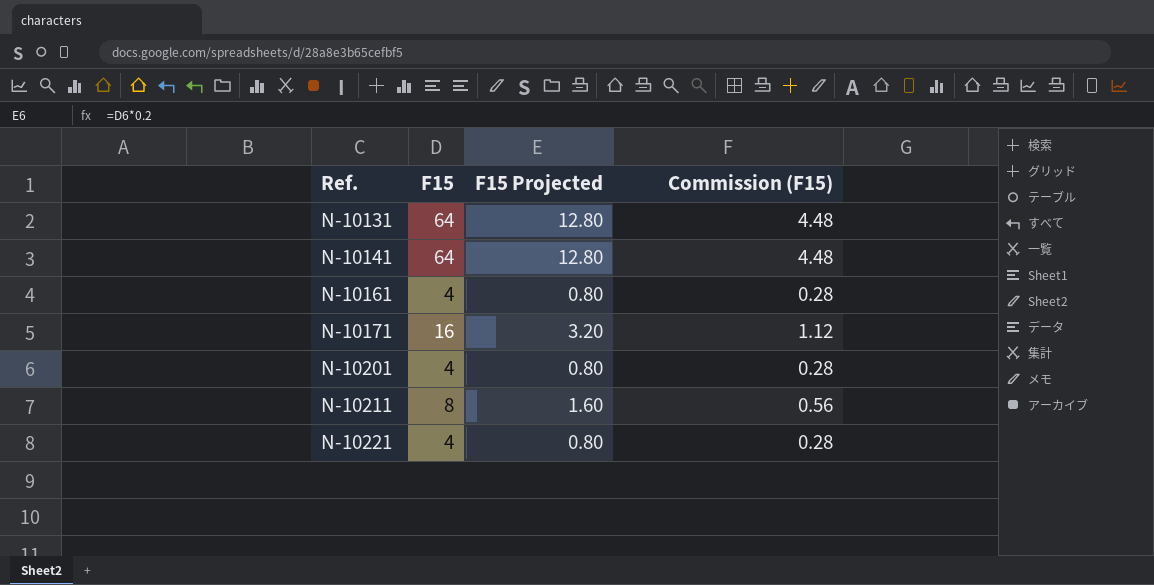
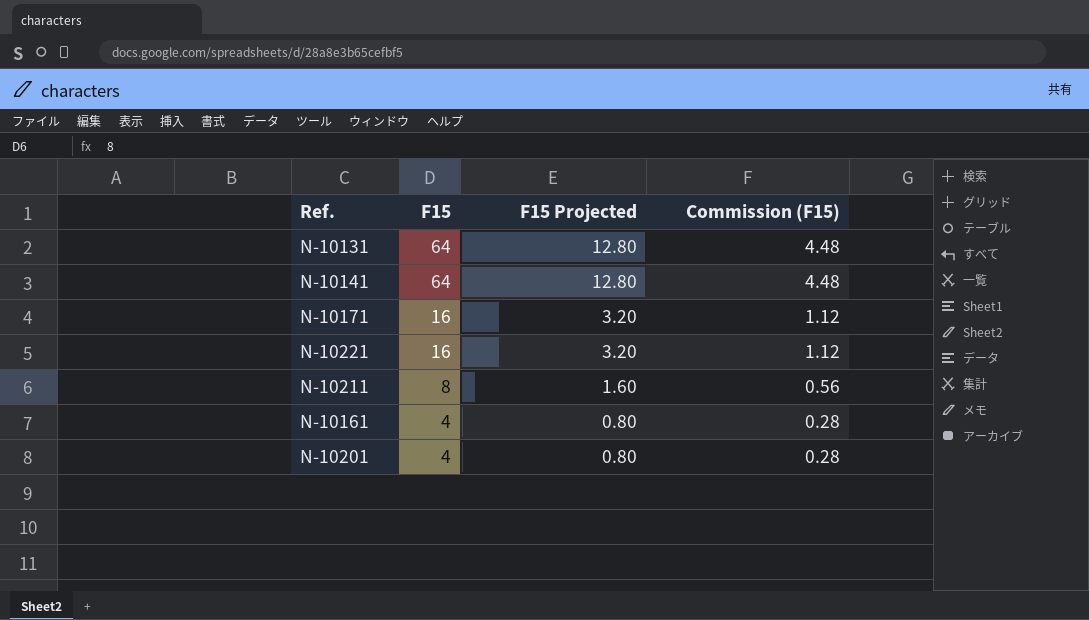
row order: Ref. ascending -> F15 descending
N-10221 | F15: 4 -> 16
N-10221 | F15 Projected: 0.80 -> 3.20
N-10221 | Commission (F15): 0.28 -> 1.12

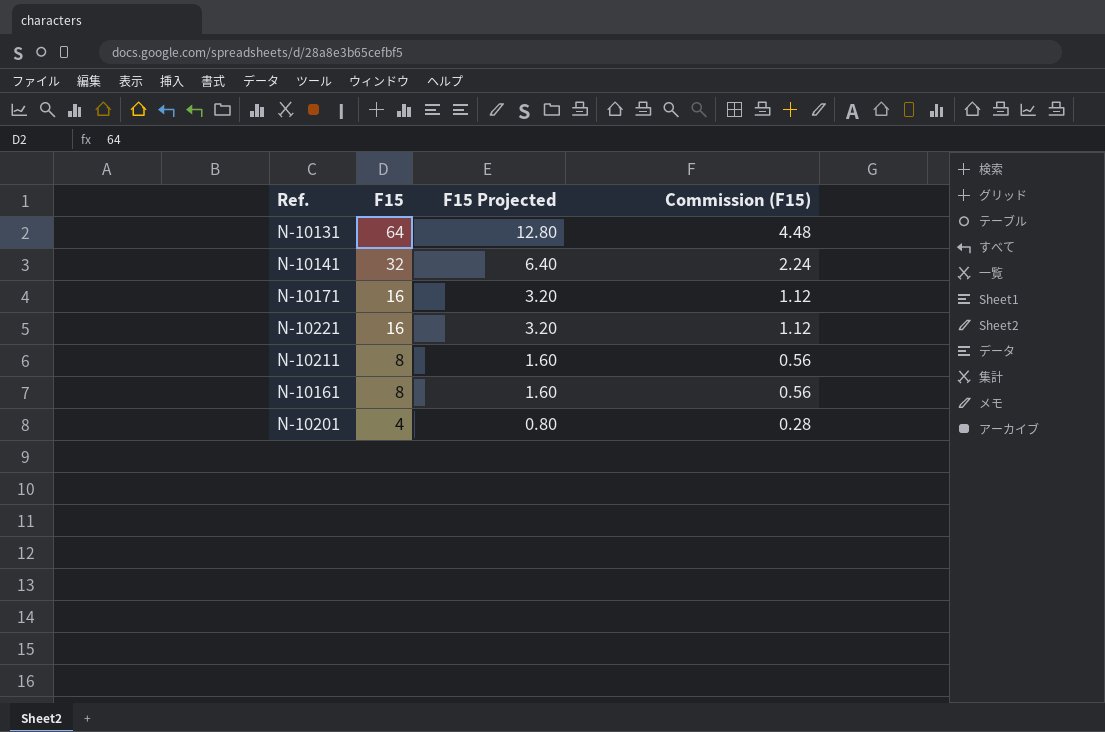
N-10141 | F15: 64 -> 32
N-10141 | F15 Projected: 12.80 -> 6.40
N-10141 | Commission (F15): 4.48 -> 2.24
N-10161 | F15: 4 -> 8
N-10161 | F15 Projected: 0.80 -> 1.60
N-10161 | Commission (F15): 0.28 -> 0.56

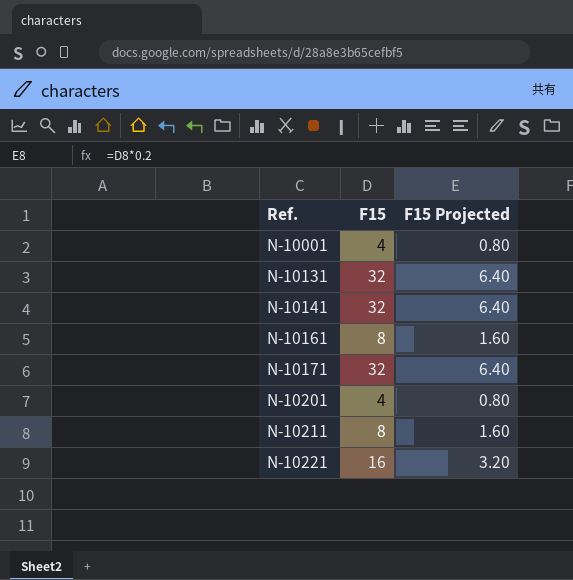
row order: F15 descending -> Ref. ascending
column Commission (F15) | formula: [F15] * 0.07 -> none
row N-10001: none -> 4 | 0.80
N-10131 | F15: 64 -> 32
N-10131 | F15 Projected: 12.80 -> 6.40
N-10171 | F15: 16 -> 32
N-10171 | F15 Projected: 3.20 -> 6.40

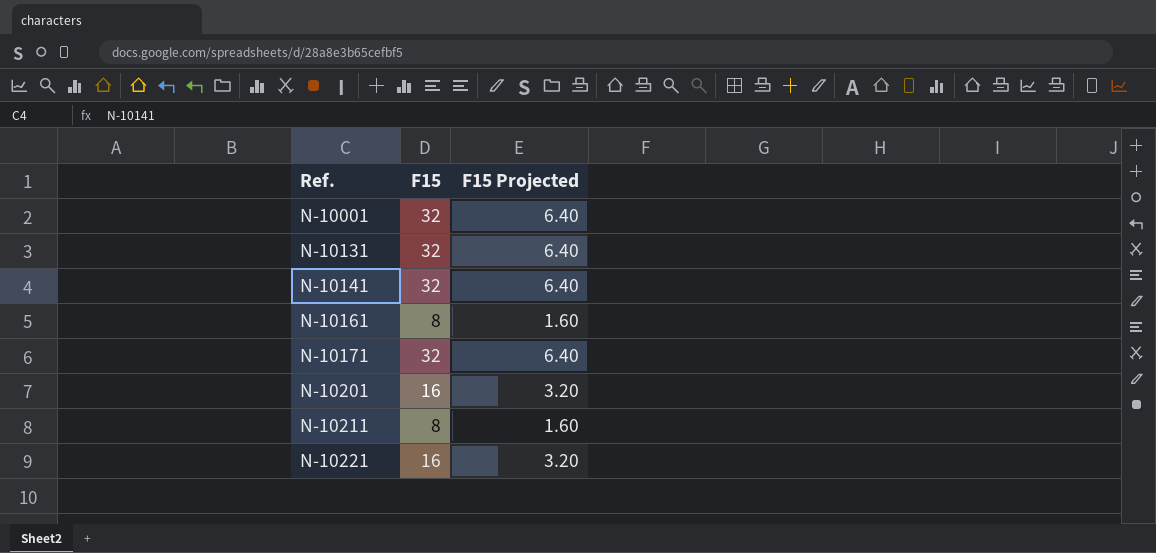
N-10001 | F15: 4 -> 32
N-10001 | F15 Projected: 0.80 -> 6.40
N-10201 | F15: 4 -> 16
N-10201 | F15 Projected: 0.80 -> 3.20

